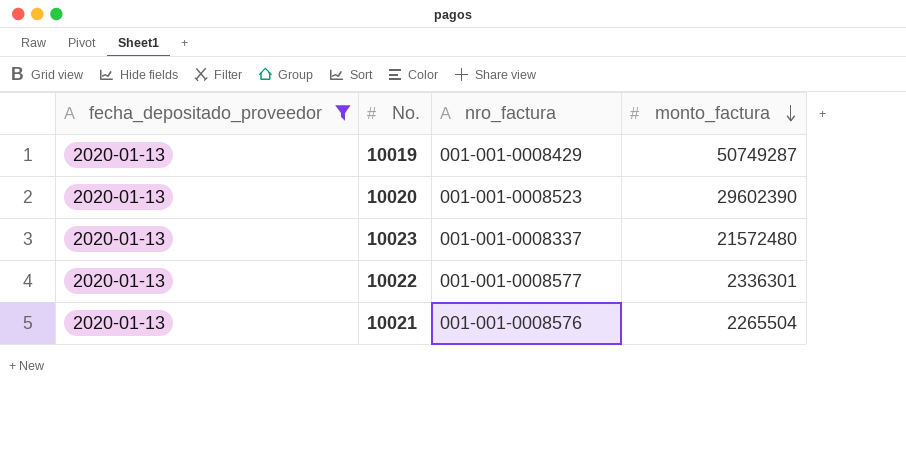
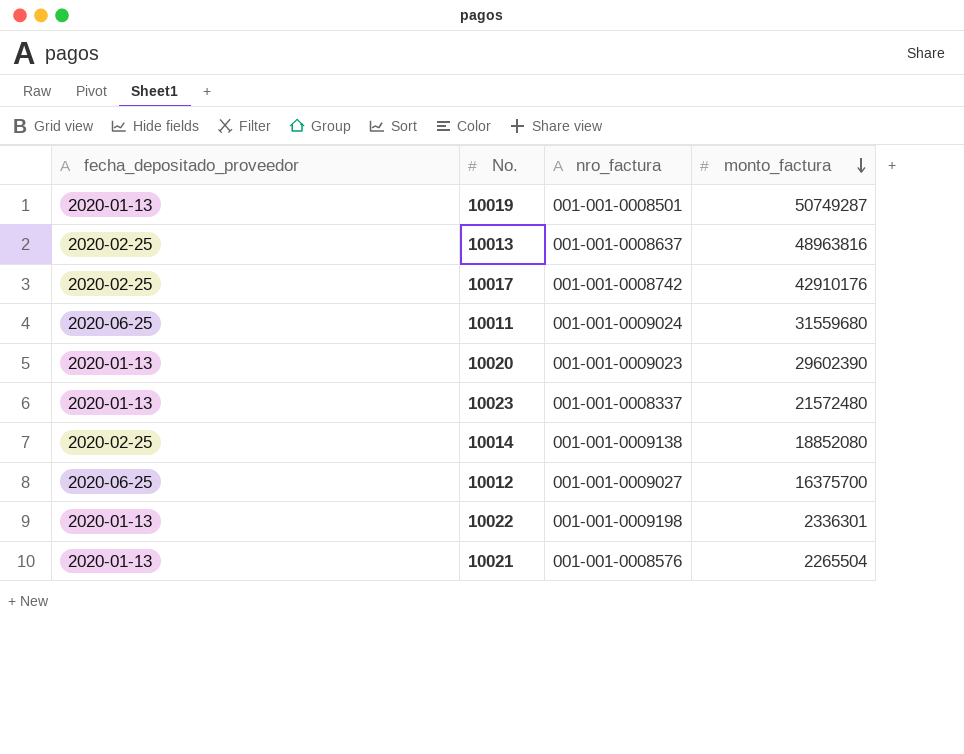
filter: fecha_depositado_proveedor = 2020-01-13 -> none
10019 | nro_factura: 001-001-0008429 -> 001-001-0008501
10020 | nro_factura: 001-001-0008523 -> 001-001-0009023
10022 | nro_factura: 001-001-0008577 -> 001-001-0009198

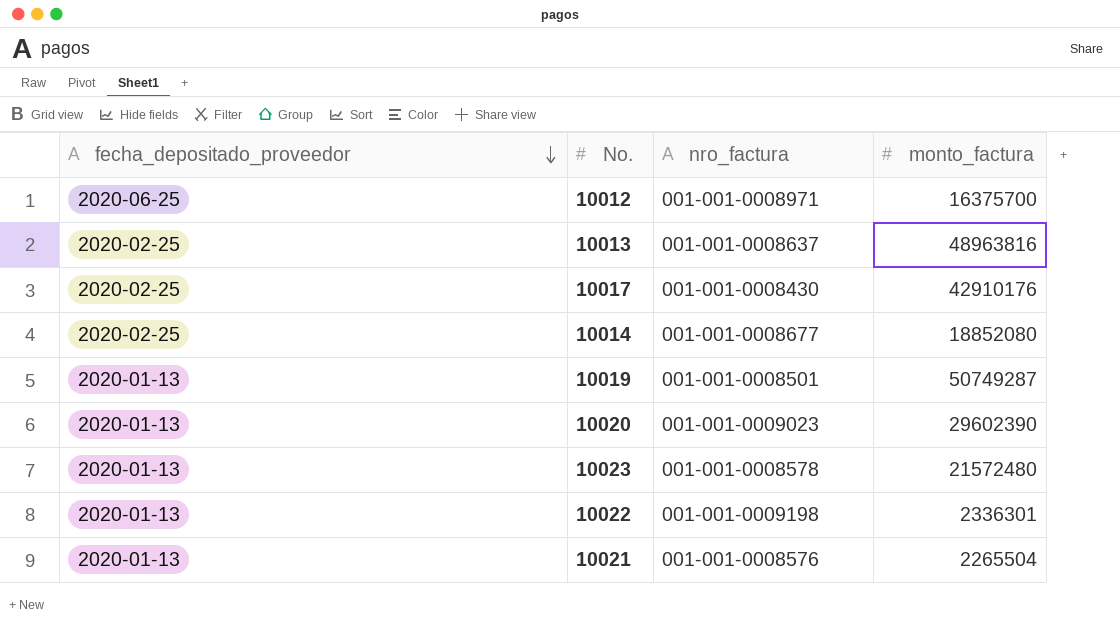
row order: monto_factura descending -> fecha_depositado_proveedor descending
row 10011: 2020-06-25 | 001-001-0009024 | 31559680 -> none
10012 | nro_factura: 001-001-0009027 -> 001-001-0008971
10017 | nro_factura: 001-001-0008742 -> 001-001-0008430
10014 | nro_factura: 001-001-0009138 -> 001-001-0008677
10023 | nro_factura: 001-001-0008337 -> 001-001-0008578

